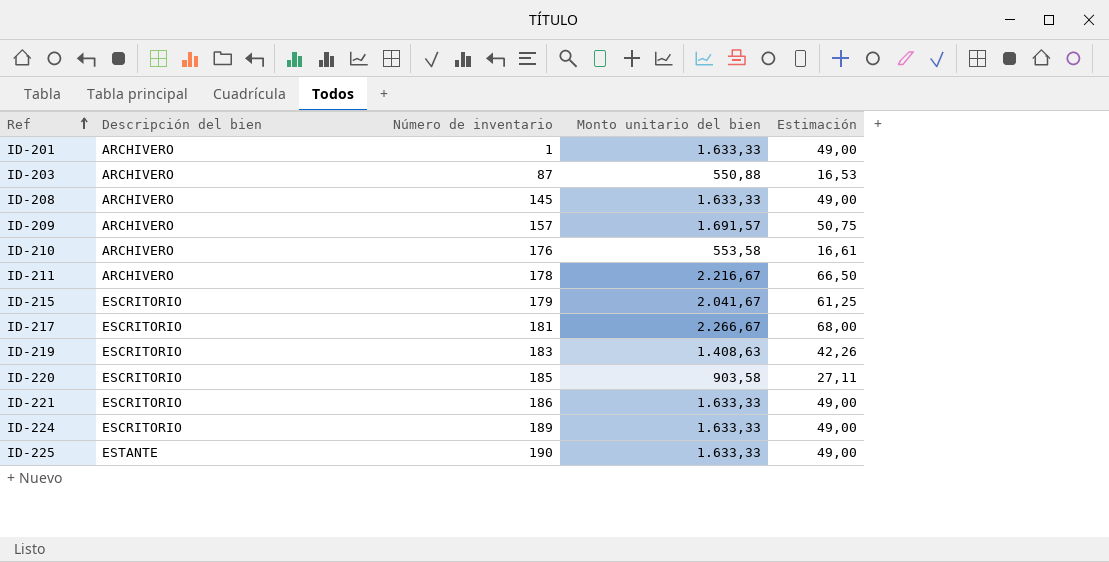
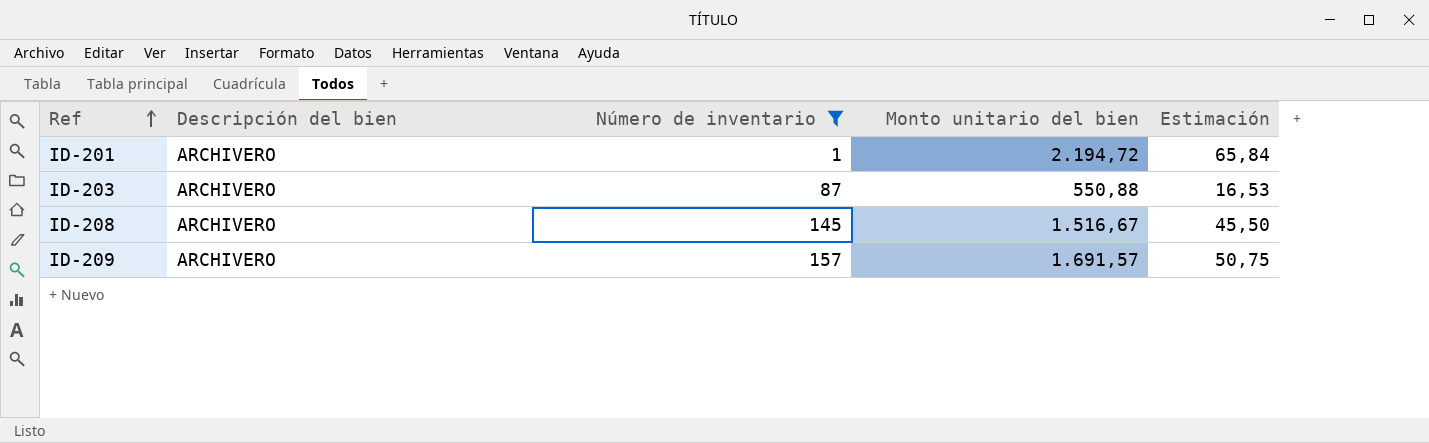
filter: none -> Número de inventario <= 157
ID-201 | Monto unitario del bien: 1.633,33 -> 2.194,72
ID-201 | Estimación: 49,00 -> 65,84
ID-208 | Monto unitario del bien: 1.633,33 -> 1.516,67
ID-208 | Estimación: 49,00 -> 45,50

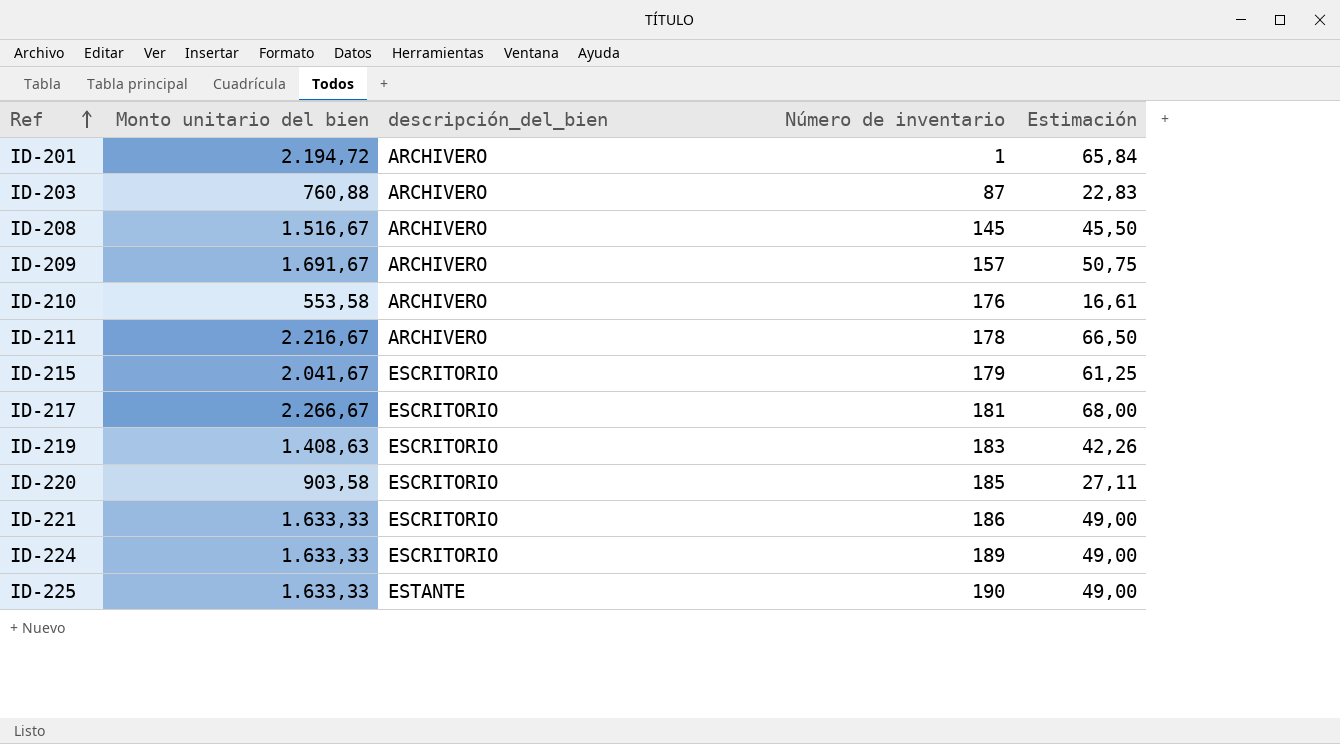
filter: Número de inventario <= 157 -> none
column Monto unitario del bien | position: 4 -> 2
column name: Descripción del bien -> descripción_del_bien
ID-203 | Monto unitario del bien: 550,88 -> 760,88
ID-203 | Estimación: 16,53 -> 22,83
ID-209 | Monto unitario del bien: 1.691,57 -> 1.691,67

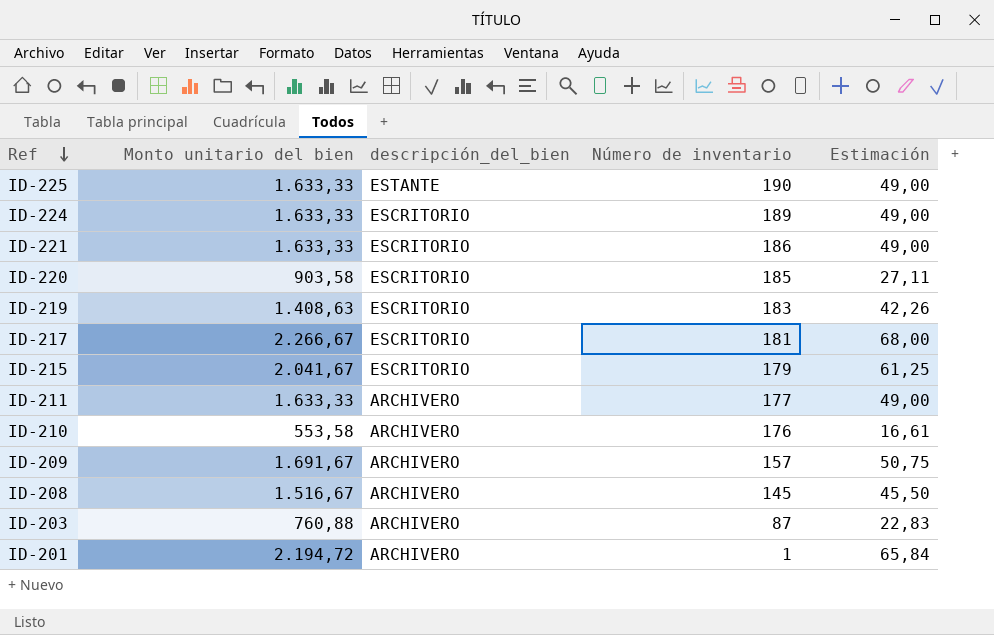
row order: Ref ascending -> Ref descending
ID-211 | Monto unitario del bien: 2.216,67 -> 1.633,33
ID-211 | Número de inventario: 178 -> 177
ID-211 | Estimación: 66,50 -> 49,00

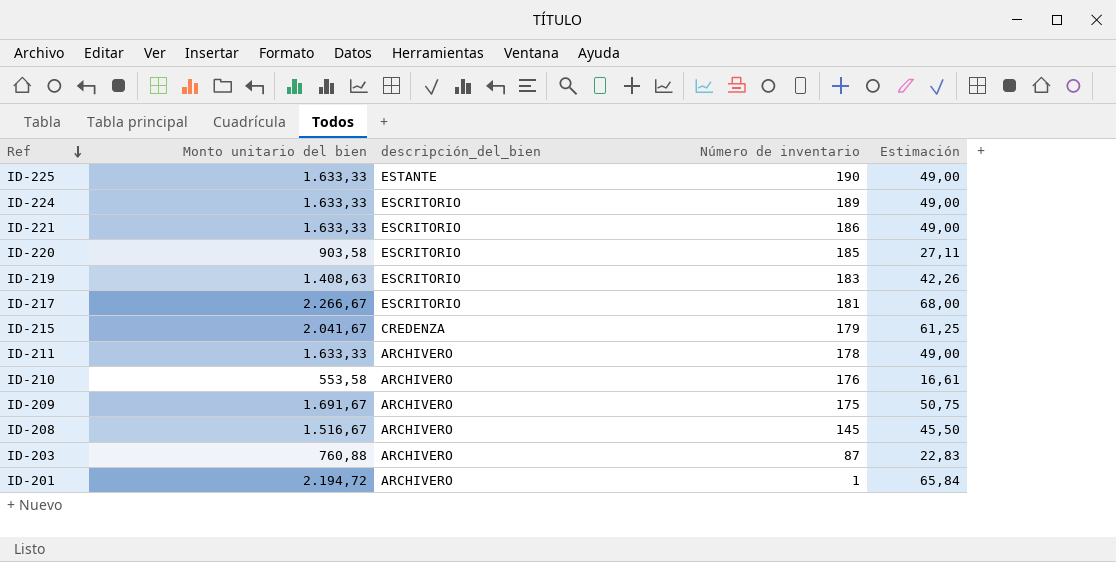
ID-215 | descripción_del_bien: ESCRITORIO -> CREDENZA
ID-211 | Número de inventario: 177 -> 178
ID-209 | Número de inventario: 157 -> 175

